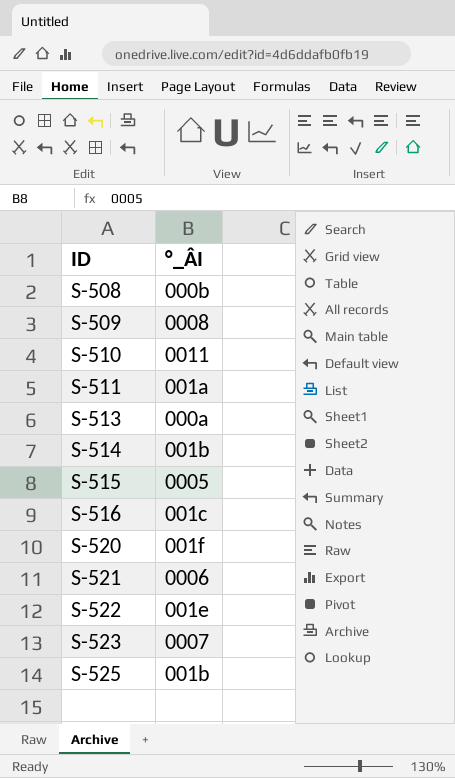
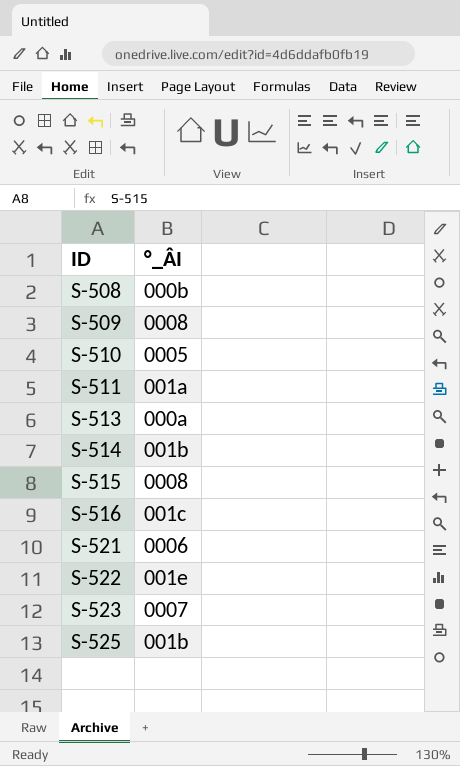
row S-520: 001f -> none
S-510 | °_ÂI: 0011 -> 0005
S-515 | °_ÂI: 0005 -> 0008

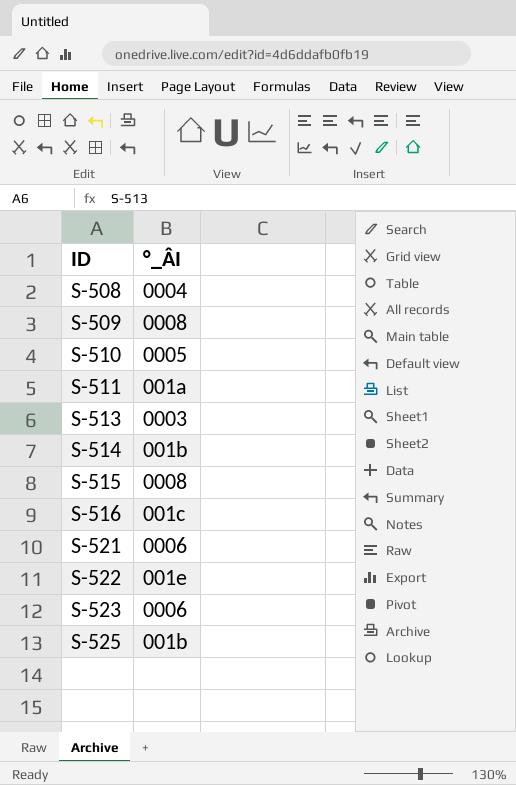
S-508 | °_ÂI: 000b -> 0004
S-513 | °_ÂI: 000a -> 0003
S-523 | °_ÂI: 0007 -> 0006

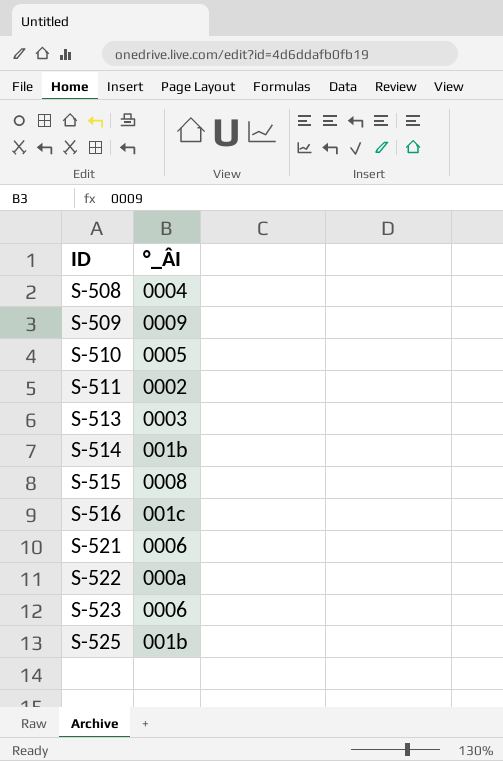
S-509 | °_ÂI: 0008 -> 0009
S-511 | °_ÂI: 001a -> 0002
S-522 | °_ÂI: 001e -> 000a

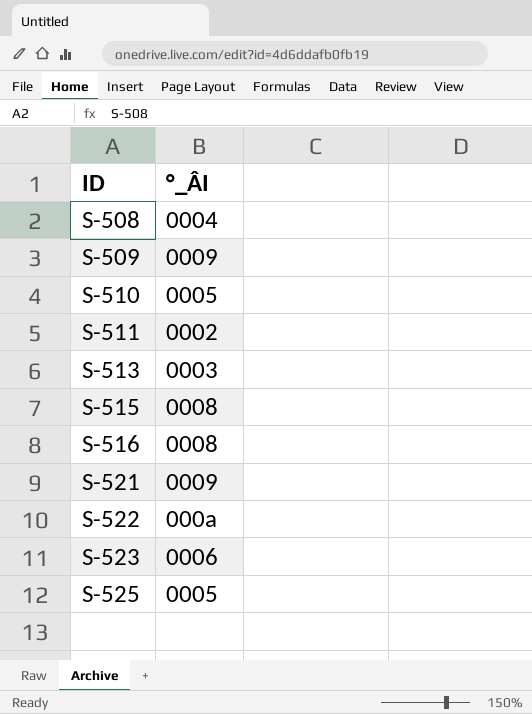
row S-514: 001b -> none
S-516 | °_ÂI: 001c -> 0008
S-521 | °_ÂI: 0006 -> 0009
S-525 | °_ÂI: 001b -> 0005

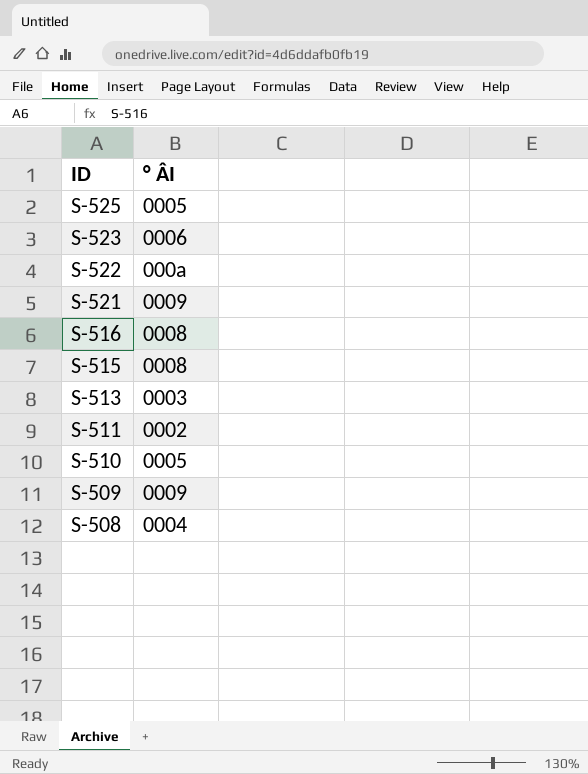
row order: ID ascending -> ID descending
column name: °_ÂI -> ° ÂI

